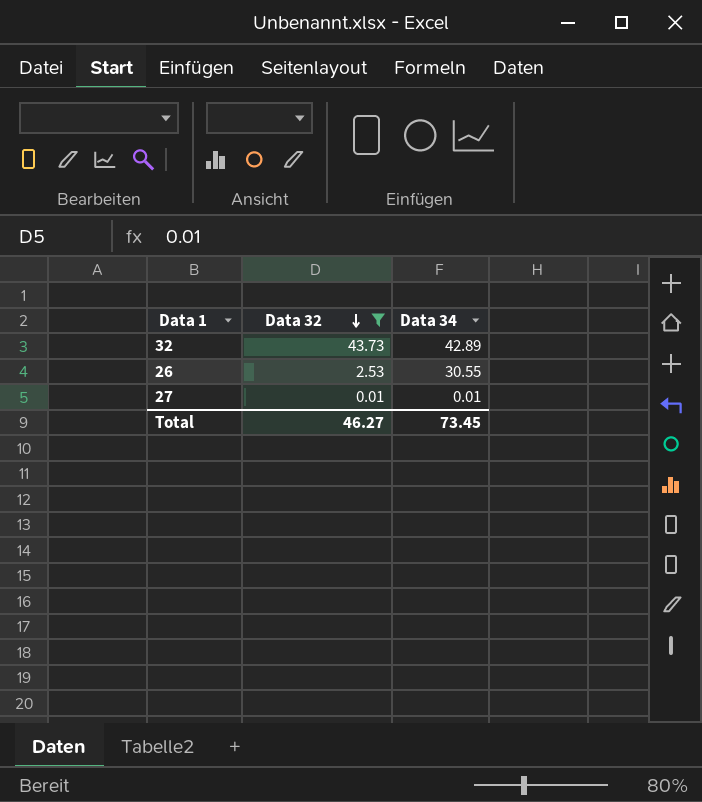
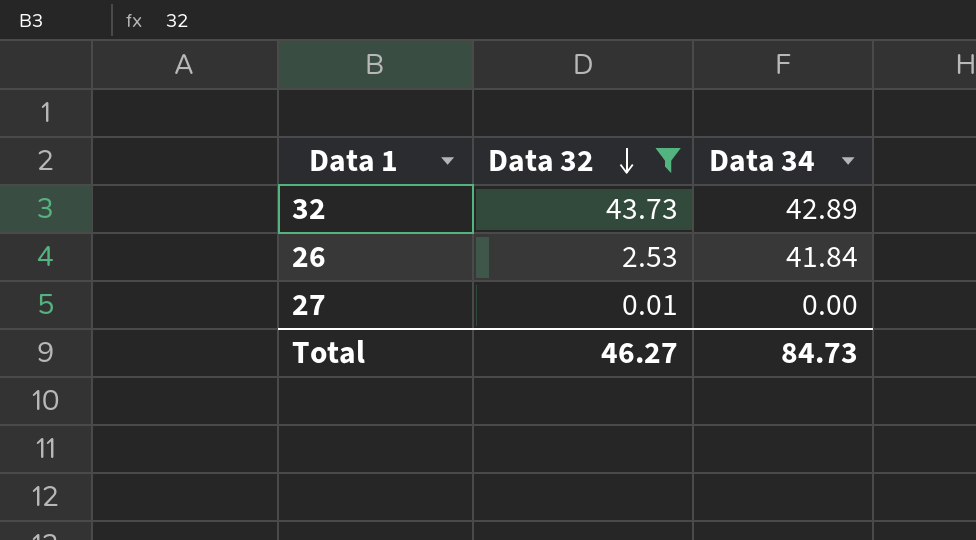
26 | Data 34: 30.55 -> 41.84
27 | Data 34: 0.01 -> 0.00
Total | Data 34: 73.45 -> 84.73

